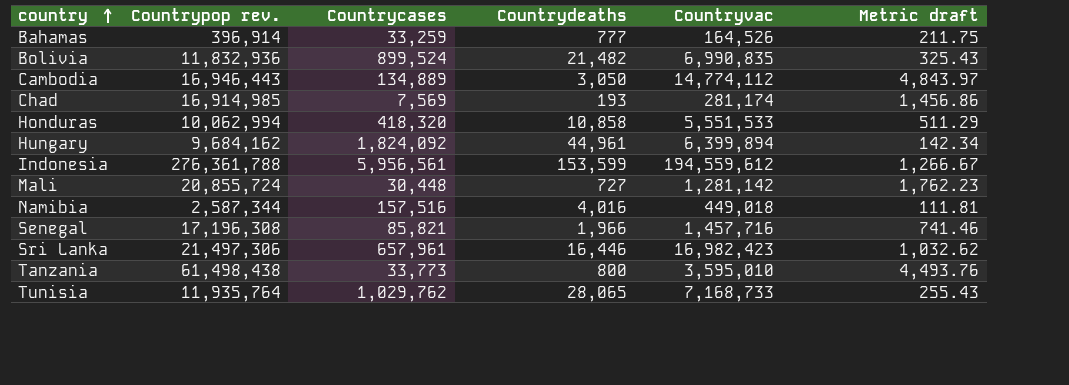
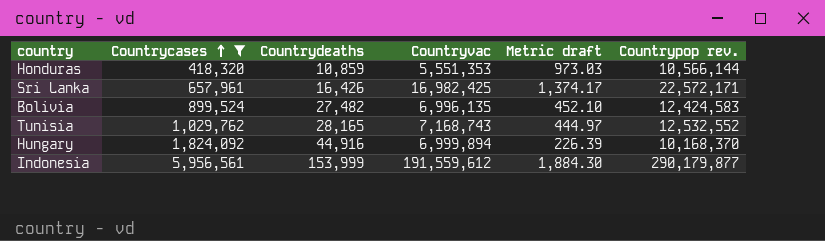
filter: none -> Countrycases >= 418,320
row order: country ascending -> Countrycases ascending
column Metric draft | formula: [Countryvac] / [Countrydeaths] -> [Countrypop rev.] / [Countrydeaths]
column Countrypop rev. | position: 2 -> 6
Honduras | Countrydeaths: 10,858 -> 10,859
Honduras | Countryvac: 5,551,533 -> 5,551,353
Honduras | Countrypop rev.: 10,062,994 -> 10,566,144
Sri Lanka | Countrydeaths: 16,446 -> 16,426
Sri Lanka | Countryvac: 16,982,423 -> 16,982,425
Sri Lanka | Countrypop rev.: 21,497,306 -> 22,572,171
Bolivia | Countrydeaths: 21,482 -> 27,482
Bolivia | Countryvac: 6,990,835 -> 6,996,135
Bolivia | Countrypop rev.: 11,832,936 -> 12,424,583
Tunisia | Countrydeaths: 28,065 -> 28,165
Tunisia | Countryvac: 7,168,733 -> 7,168,743
Tunisia | Countrypop rev.: 11,935,764 -> 12,532,552
Hungary | Countrydeaths: 44,961 -> 44,916
Hungary | Countryvac: 6,399,894 -> 6,999,894
Hungary | Countrypop rev.: 9,684,162 -> 10,168,370
Indonesia | Countrydeaths: 153,599 -> 153,999
Indonesia | Countryvac: 194,559,612 -> 191,559,612
Indonesia | Countrypop rev.: 276,361,788 -> 290,179,877

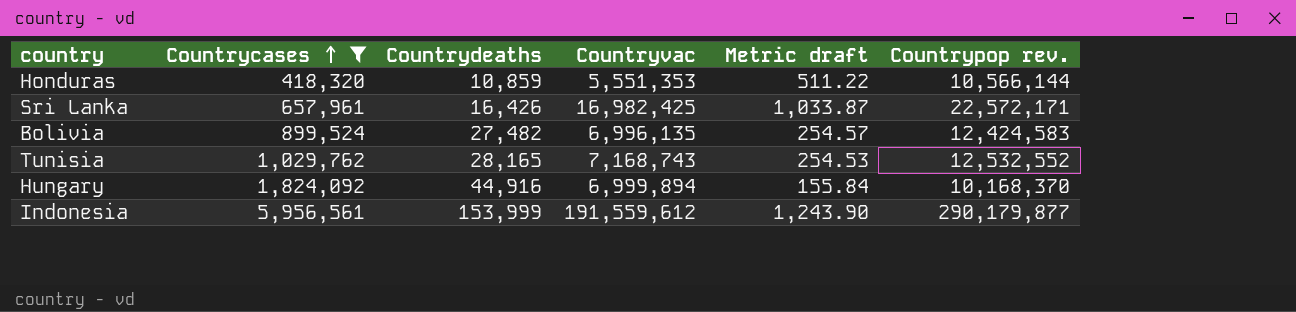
column Metric draft | formula: [Countrypop rev.] / [Countrydeaths] -> [Countryvac] / [Countrydeaths]

